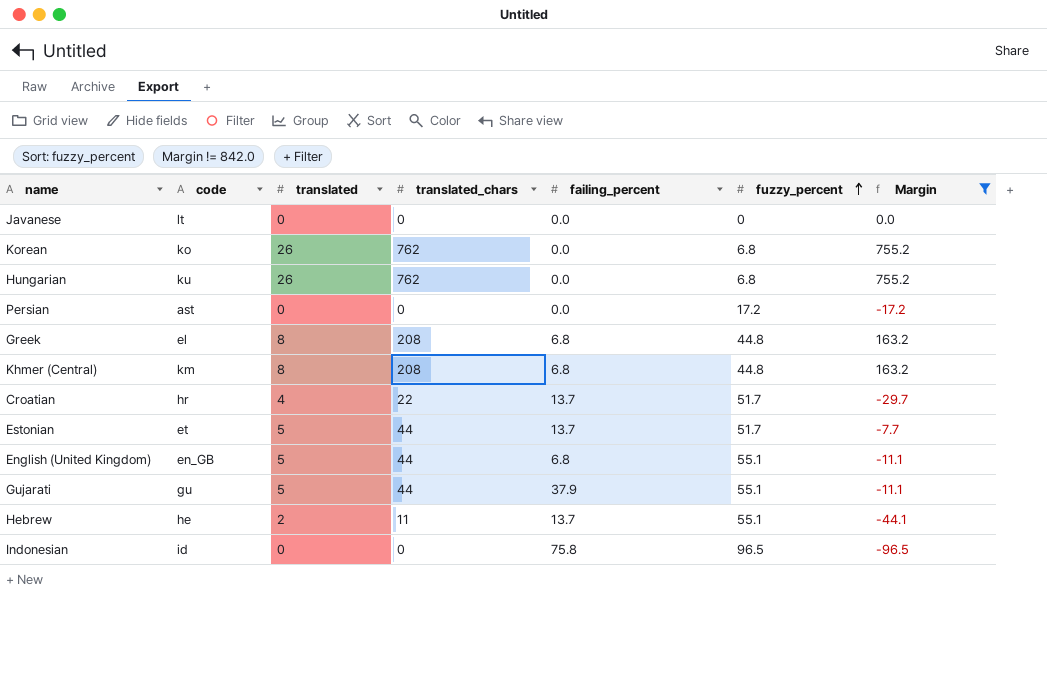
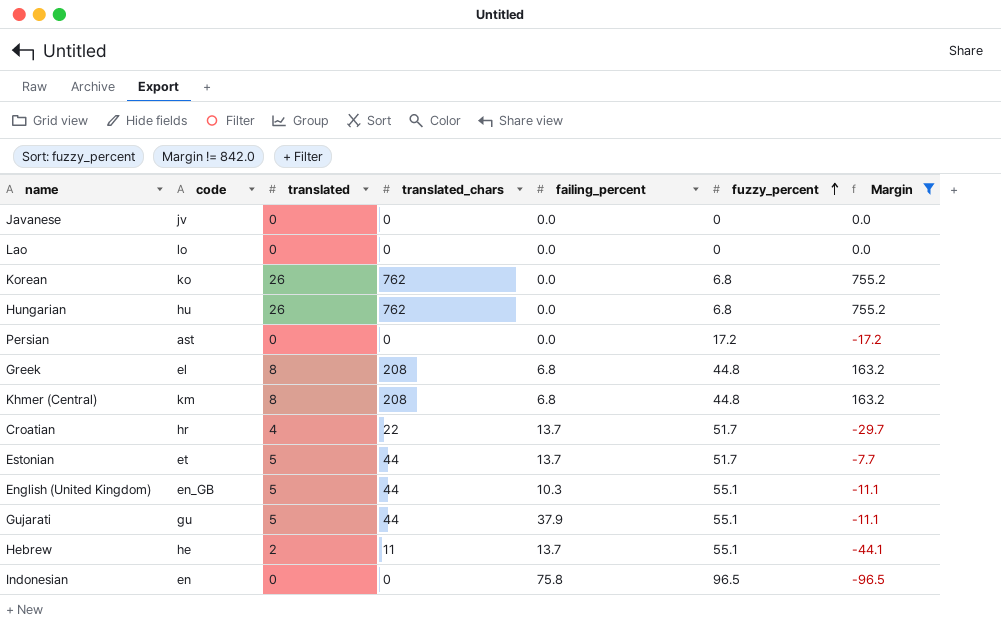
Javanese | code: lt -> jv
row Lao: none -> lo | 0 | 0 | 0.0 | 0 | 0.0
Hungarian | code: ku -> hu
English (United Kingdom) | failing_percent: 6.8 -> 10.3
Indonesian | code: id -> en

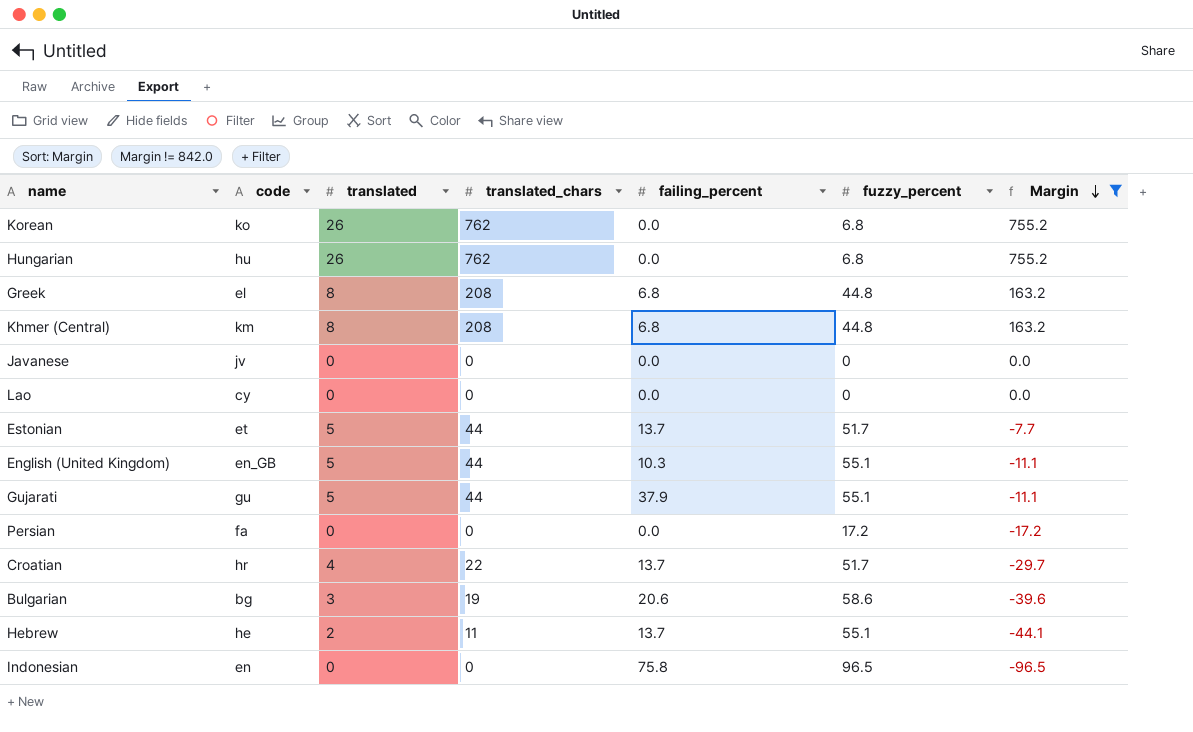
row order: fuzzy_percent ascending -> Margin descending
Lao | code: lo -> cy
Persian | code: ast -> fa
row Bulgarian: none -> bg | 3 | 19 | 20.6 | 58.6 | -39.6

